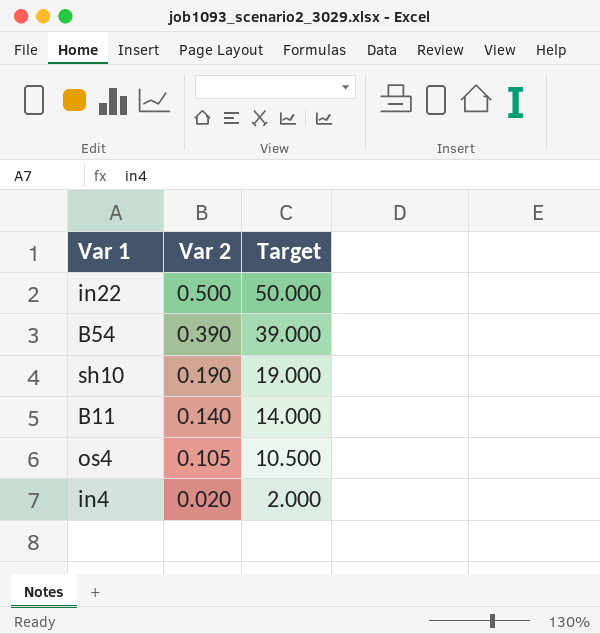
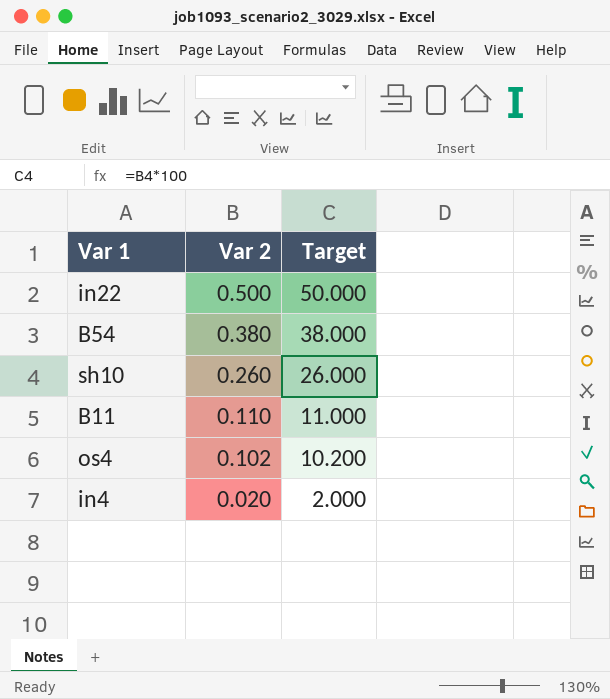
B54 | Var 2: 0.390 -> 0.380
B54 | Target: 39.000 -> 38.000
sh10 | Var 2: 0.190 -> 0.260
sh10 | Target: 19.000 -> 26.000
B11 | Var 2: 0.140 -> 0.110
B11 | Target: 14.000 -> 11.000
os4 | Var 2: 0.105 -> 0.102
os4 | Target: 10.500 -> 10.200

